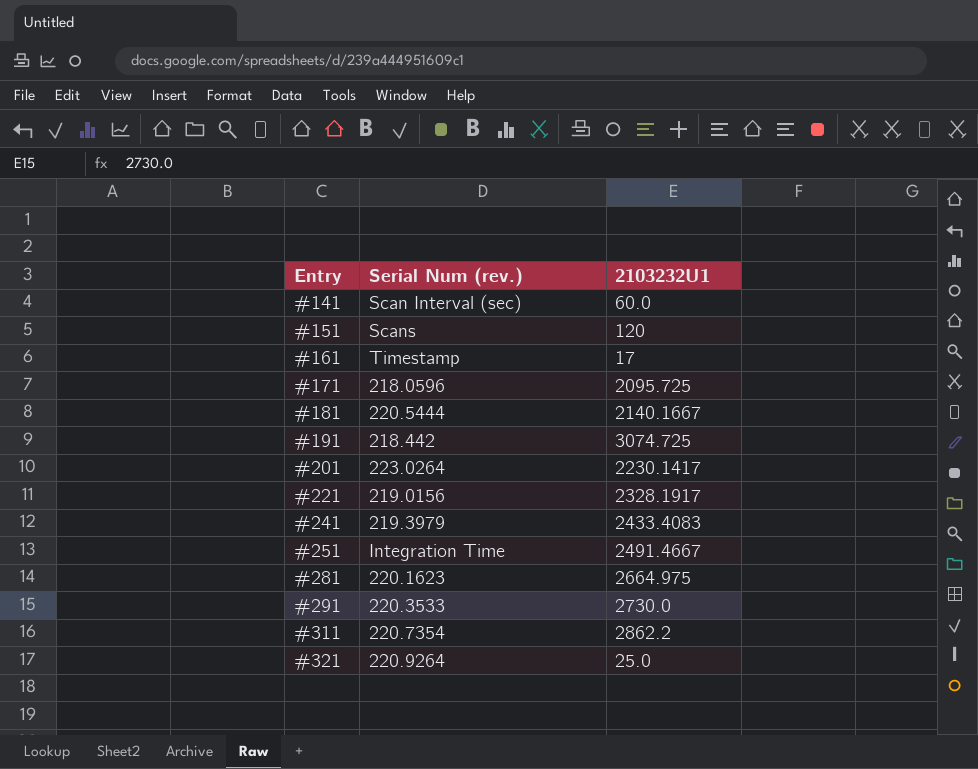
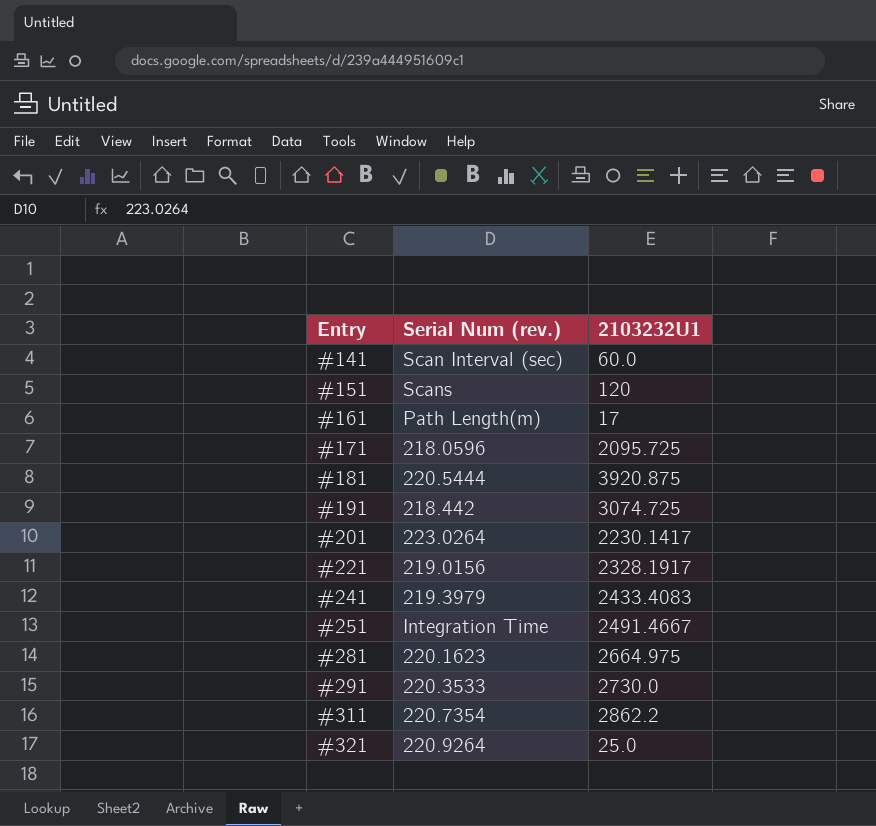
#161 | Serial Num (rev.): Timestamp -> Path Length(m)
#181 | 2103232U1: 2140.1667 -> 3920.875

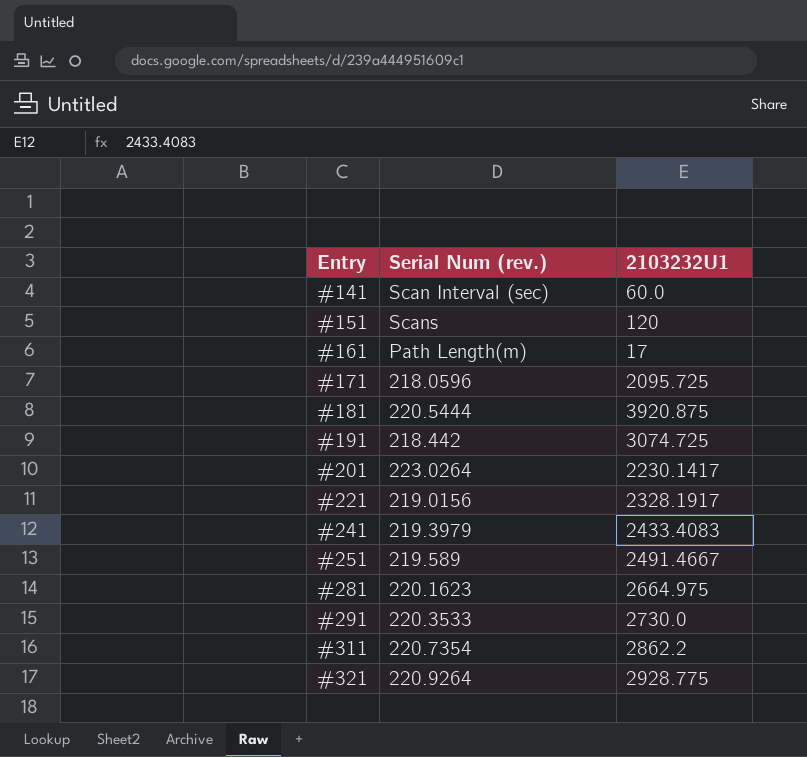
#251 | Serial Num (rev.): Integration Time -> 219.589
#321 | 2103232U1: 25.0 -> 2928.775

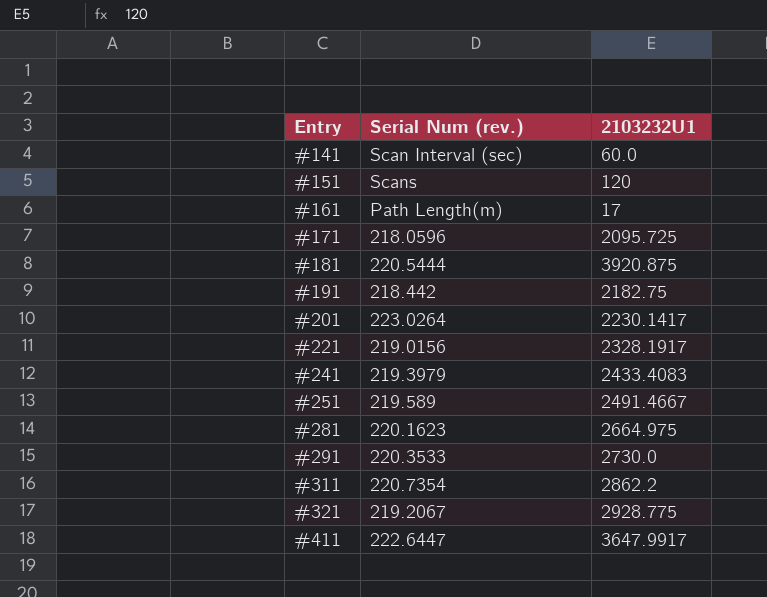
#191 | 2103232U1: 3074.725 -> 2182.75
#321 | Serial Num (rev.): 220.9264 -> 219.2067
row #411: none -> 222.6447 | 3647.9917

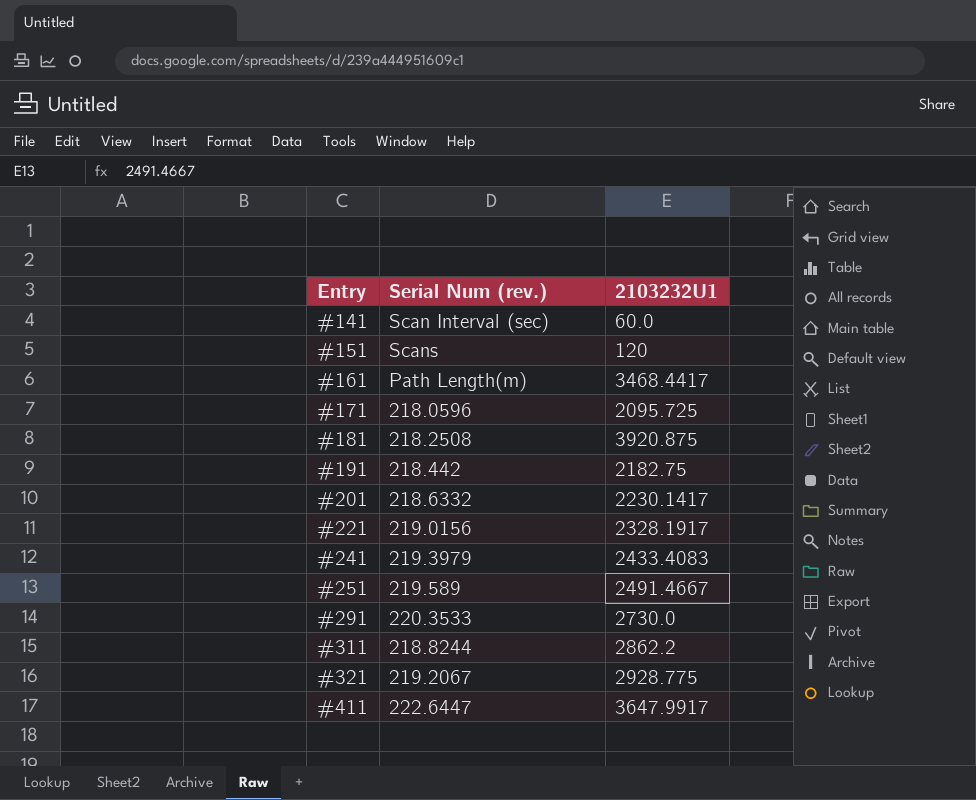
row #281: 220.1623 | 2664.975 -> none
#161 | 2103232U1: 17 -> 3468.4417
#181 | Serial Num (rev.): 220.5444 -> 218.2508
#201 | Serial Num (rev.): 223.0264 -> 218.6332
#311 | Serial Num (rev.): 220.7354 -> 218.8244

